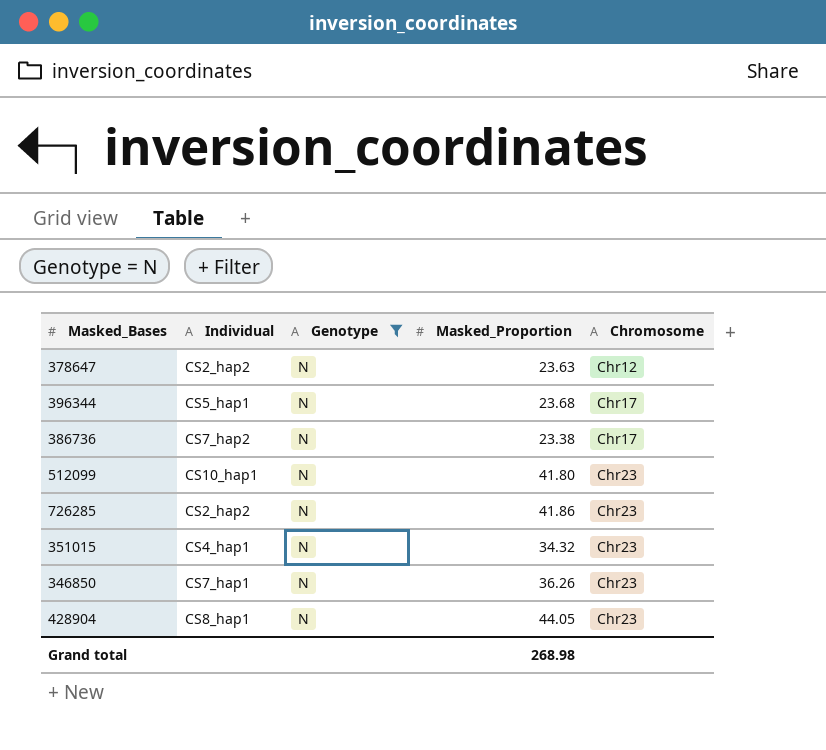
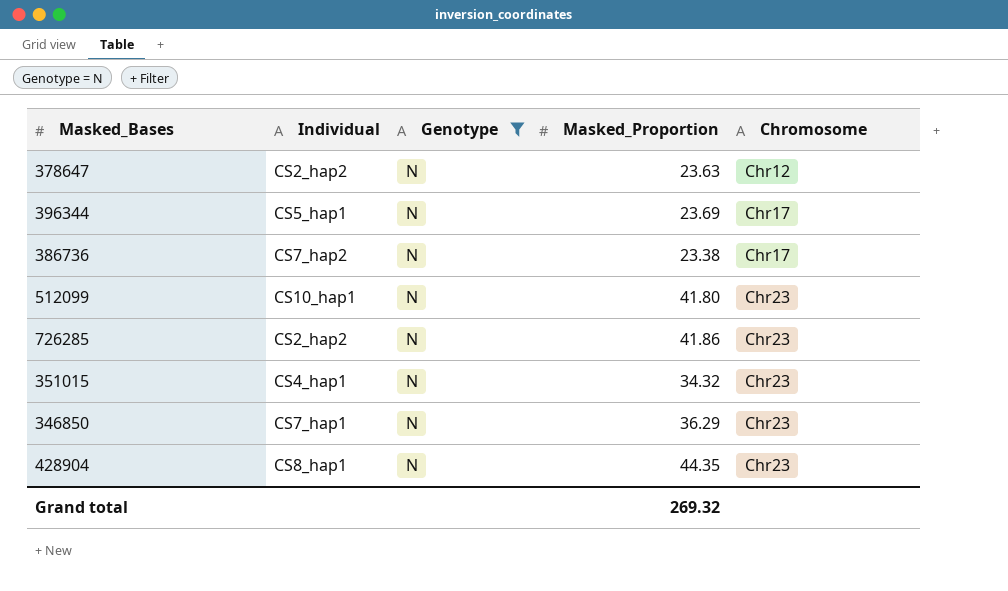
396344 | Masked_Proportion: 23.68 -> 23.69
346850 | Masked_Proportion: 36.26 -> 36.29
428904 | Masked_Proportion: 44.05 -> 44.35
Grand total | Masked_Proportion: 268.98 -> 269.32

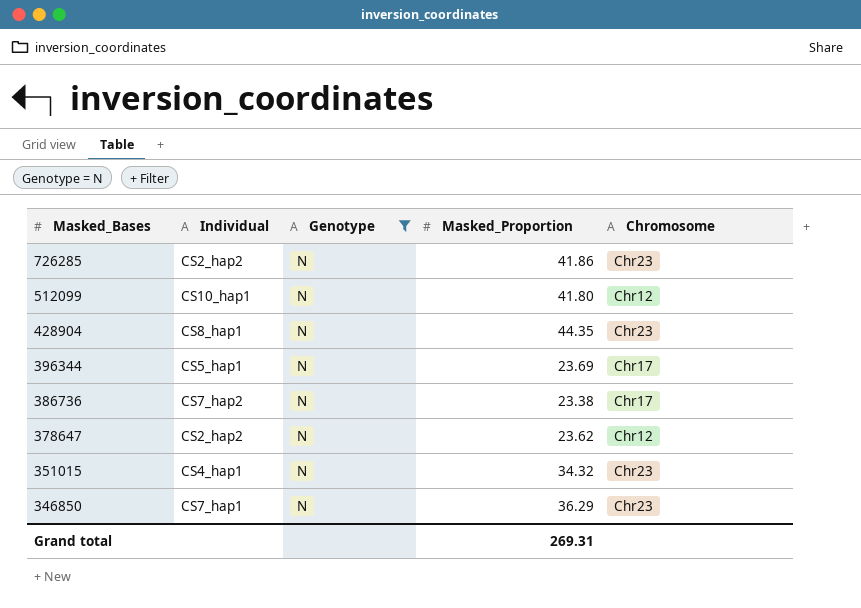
row order: Chromosome ascending -> Masked_Bases descending
512099 | Chromosome: Chr23 -> Chr12
378647 | Masked_Proportion: 23.63 -> 23.62
Grand total | Masked_Proportion: 269.32 -> 269.31

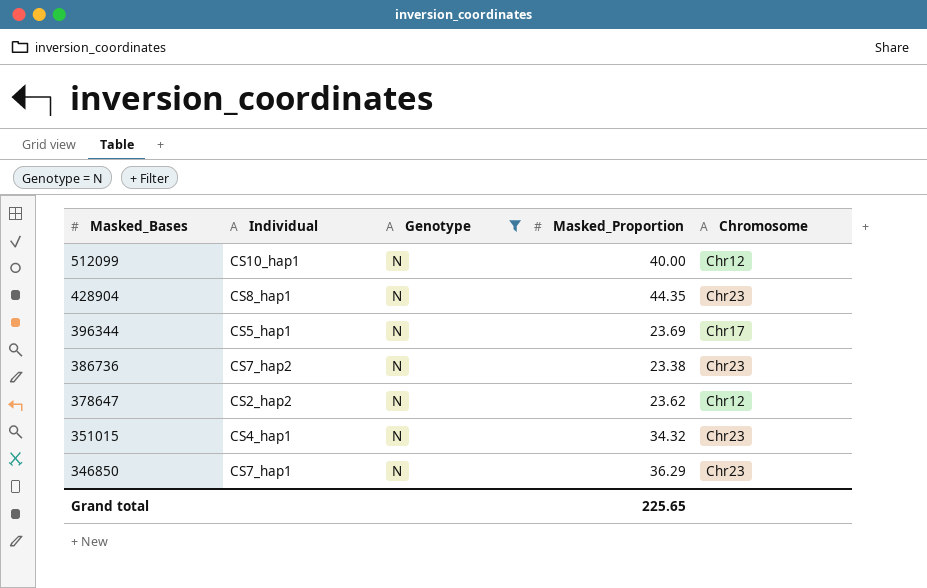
row 726285: CS2_hap2 | N | 41.86 | Chr23 -> none
512099 | Masked_Proportion: 41.80 -> 40.00
386736 | Chromosome: Chr17 -> Chr23
Grand total | Masked_Proportion: 269.31 -> 225.65

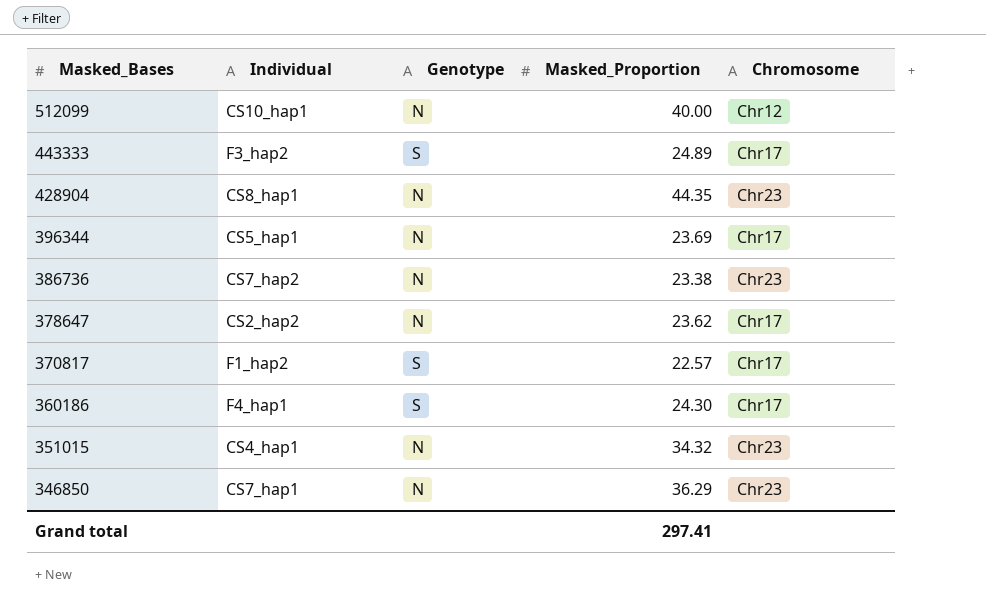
filter: Genotype = N -> none
378647 | Chromosome: Chr12 -> Chr17
Grand total | Masked_Proportion: 225.65 -> 297.41

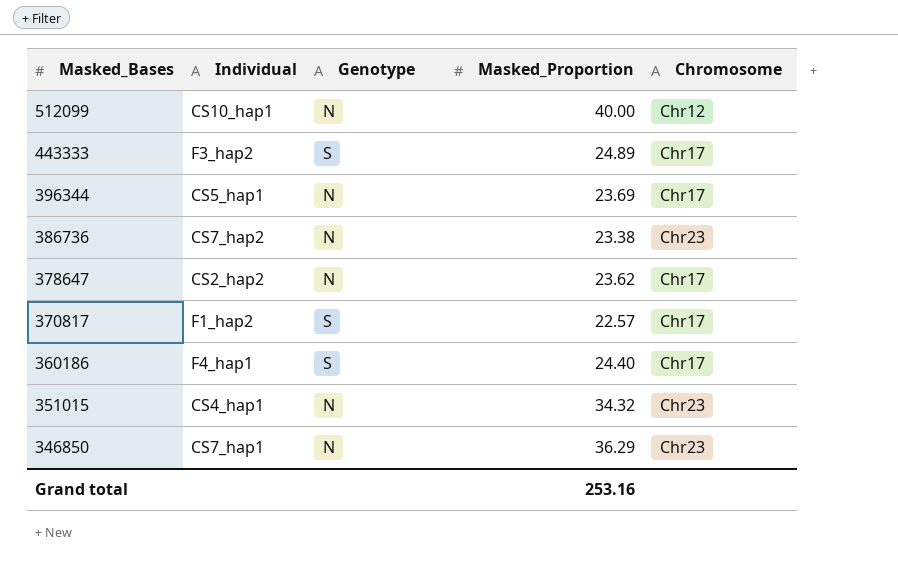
row 428904: CS8_hap1 | N | 44.35 | Chr23 -> none
360186 | Masked_Proportion: 24.30 -> 24.40
Grand total | Masked_Proportion: 297.41 -> 253.16

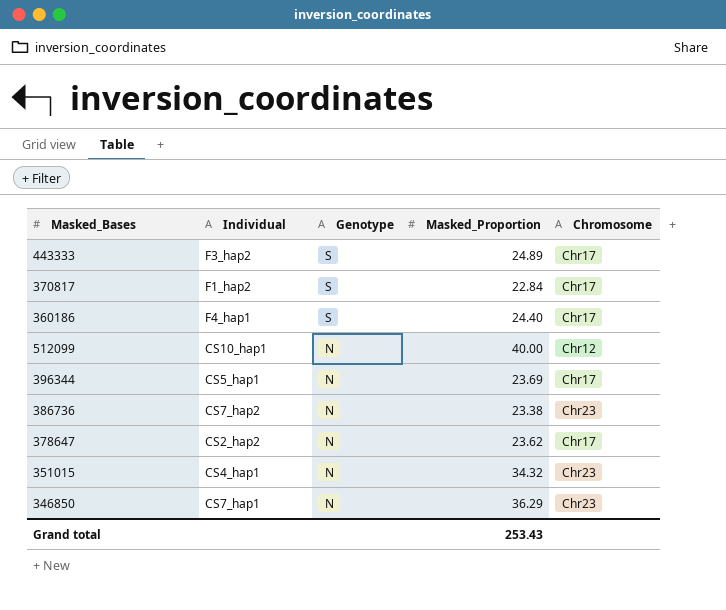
row order: Masked_Bases descending -> Genotype descending
370817 | Masked_Proportion: 22.57 -> 22.84
Grand total | Masked_Proportion: 253.16 -> 253.43

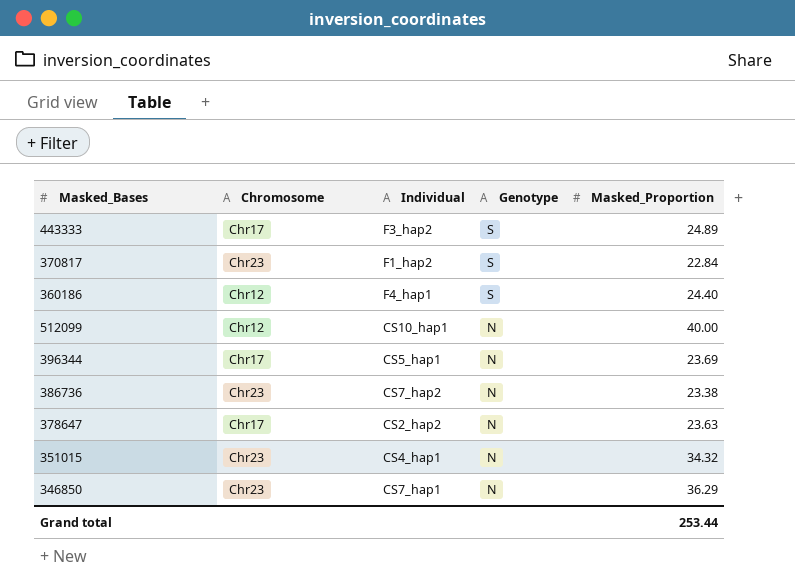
column Chromosome | position: 5 -> 2
370817 | Chromosome: Chr17 -> Chr23
360186 | Chromosome: Chr17 -> Chr12
378647 | Masked_Proportion: 23.62 -> 23.63
Grand total | Masked_Proportion: 253.43 -> 253.44

